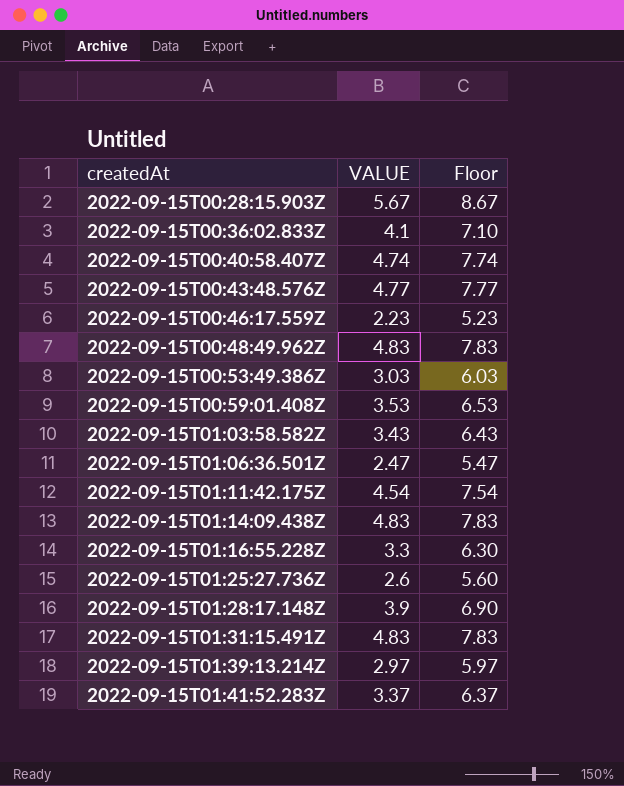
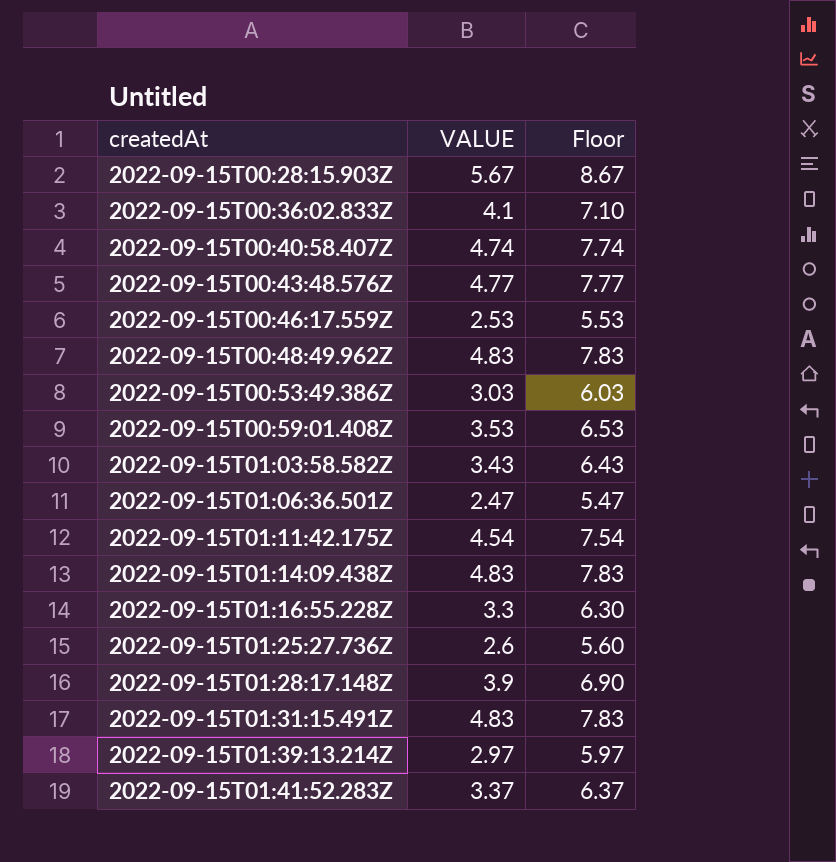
2022-09-15T00:46:17.559Z | VALUE: 2.23 -> 2.53
2022-09-15T00:46:17.559Z | Floor: 5.23 -> 5.53

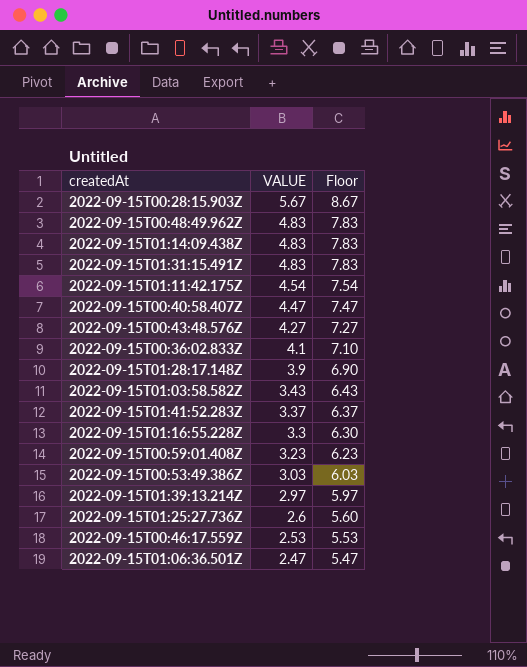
row order: createdAt ascending -> VALUE descending
2022-09-15T00:40:58.407Z | VALUE: 4.74 -> 4.47
2022-09-15T00:40:58.407Z | Floor: 7.74 -> 7.47
2022-09-15T00:43:48.576Z | VALUE: 4.77 -> 4.27
2022-09-15T00:43:48.576Z | Floor: 7.77 -> 7.27
2022-09-15T00:59:01.408Z | VALUE: 3.53 -> 3.23
2022-09-15T00:59:01.408Z | Floor: 6.53 -> 6.23

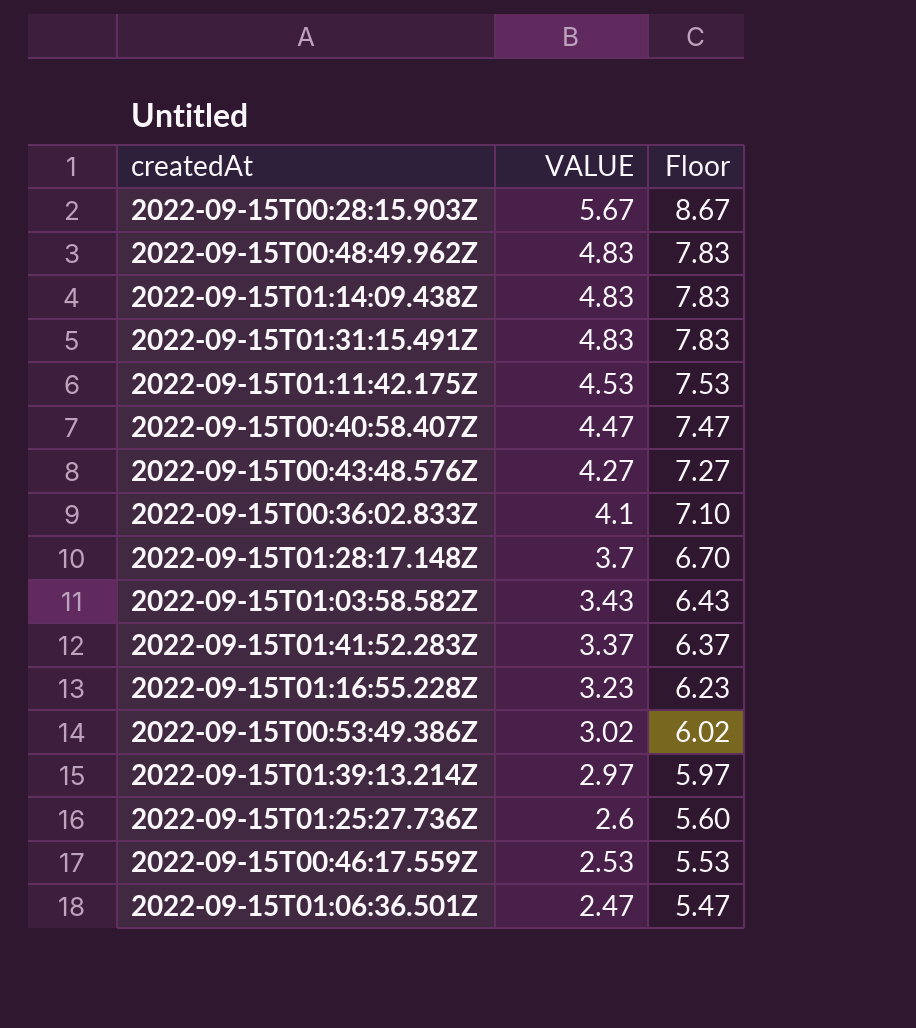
row 2022-09-15T00:59:01.408Z: 3.23 | 6.23 -> none
2022-09-15T01:11:42.175Z | VALUE: 4.54 -> 4.53
2022-09-15T01:11:42.175Z | Floor: 7.54 -> 7.53
2022-09-15T01:28:17.148Z | VALUE: 3.9 -> 3.7
2022-09-15T01:28:17.148Z | Floor: 6.90 -> 6.70
2022-09-15T01:16:55.228Z | VALUE: 3.3 -> 3.23
2022-09-15T01:16:55.228Z | Floor: 6.30 -> 6.23
2022-09-15T00:53:49.386Z | VALUE: 3.03 -> 3.02
2022-09-15T00:53:49.386Z | Floor: 6.03 -> 6.02

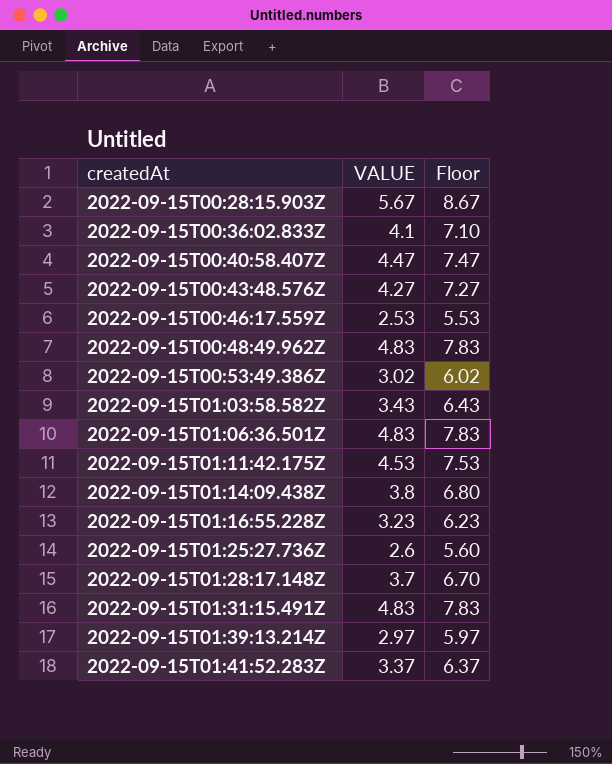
row order: VALUE descending -> createdAt ascending
2022-09-15T01:06:36.501Z | VALUE: 2.47 -> 4.83
2022-09-15T01:06:36.501Z | Floor: 5.47 -> 7.83
2022-09-15T01:14:09.438Z | VALUE: 4.83 -> 3.8
2022-09-15T01:14:09.438Z | Floor: 7.83 -> 6.80

